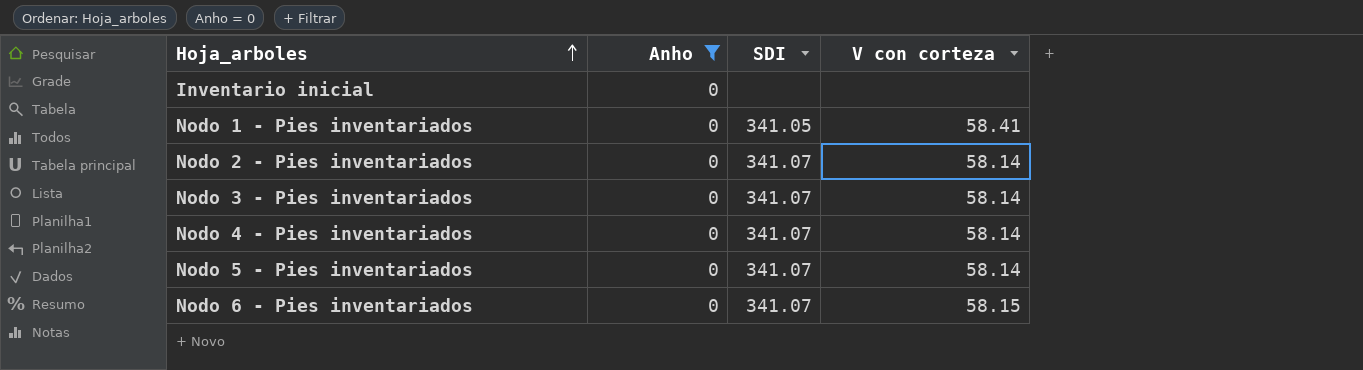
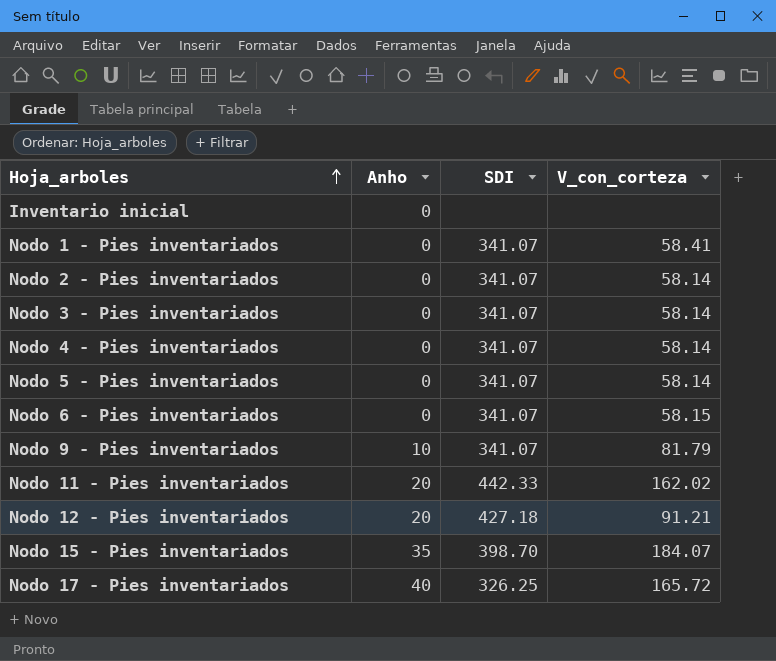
filter: Anho = 0 -> none
column name: V con corteza -> V_con_corteza
Nodo 1 - Pies inventariados | SDI: 341.05 -> 341.07

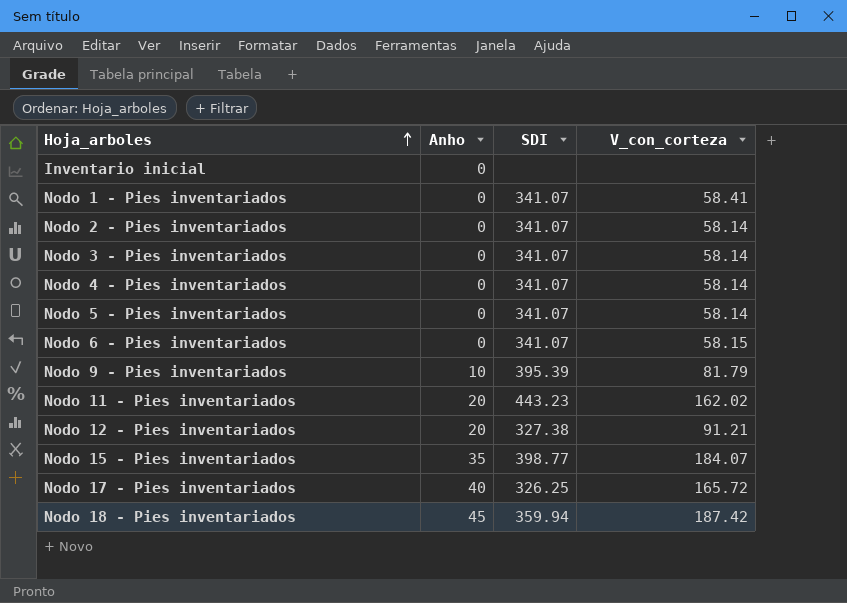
Nodo 9 - Pies inventariados | SDI: 341.07 -> 395.39
Nodo 11 - Pies inventariados | SDI: 442.33 -> 443.23
Nodo 12 - Pies inventariados | SDI: 427.18 -> 327.38
Nodo 15 - Pies inventariados | SDI: 398.70 -> 398.77
row Nodo 18 - Pies inventariados: none -> 45 | 359.94 | 187.42

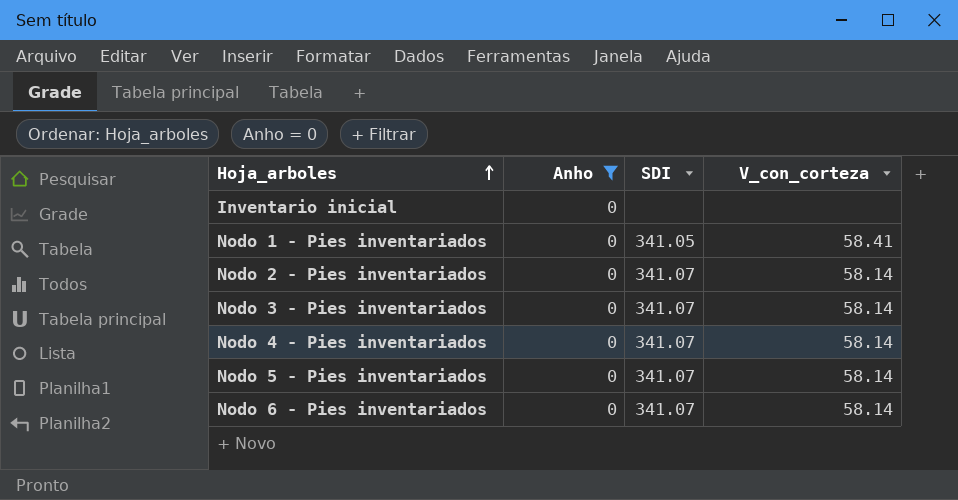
filter: none -> Anho = 0
Nodo 1 - Pies inventariados | SDI: 341.07 -> 341.05
Nodo 6 - Pies inventariados | V_con_corteza: 58.15 -> 58.14

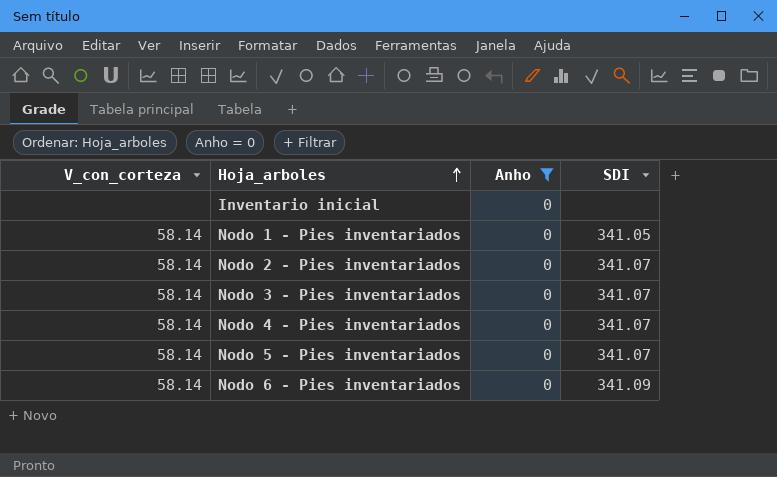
column V_con_corteza | position: 4 -> 1
Nodo 1 - Pies inventariados | V_con_corteza: 58.41 -> 58.14
Nodo 6 - Pies inventariados | SDI: 341.07 -> 341.09

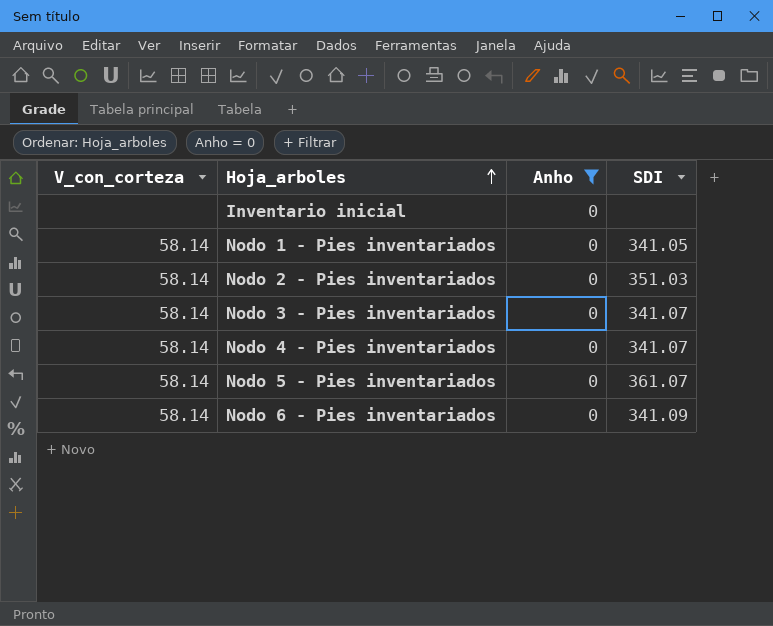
Nodo 2 - Pies inventariados | SDI: 341.07 -> 351.03
Nodo 5 - Pies inventariados | SDI: 341.07 -> 361.07

